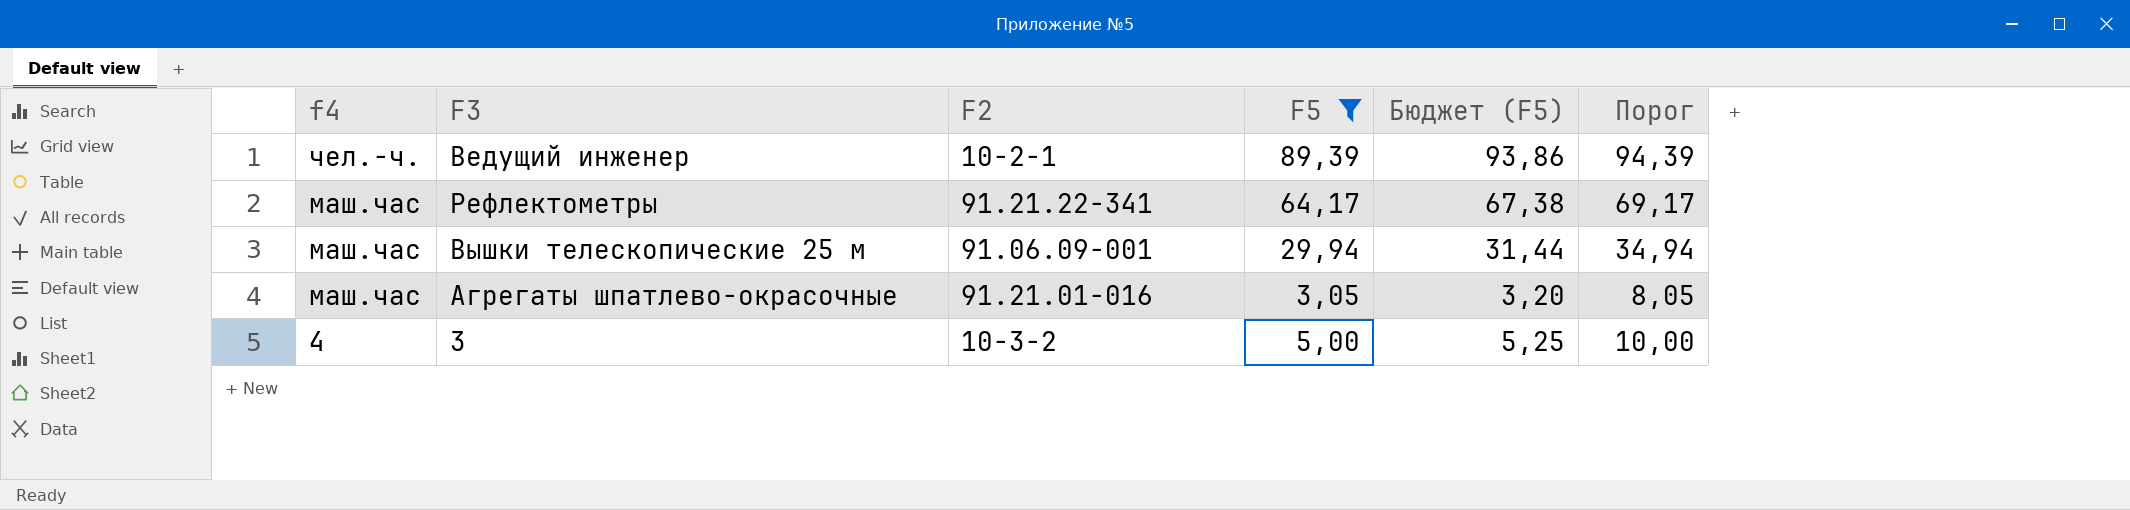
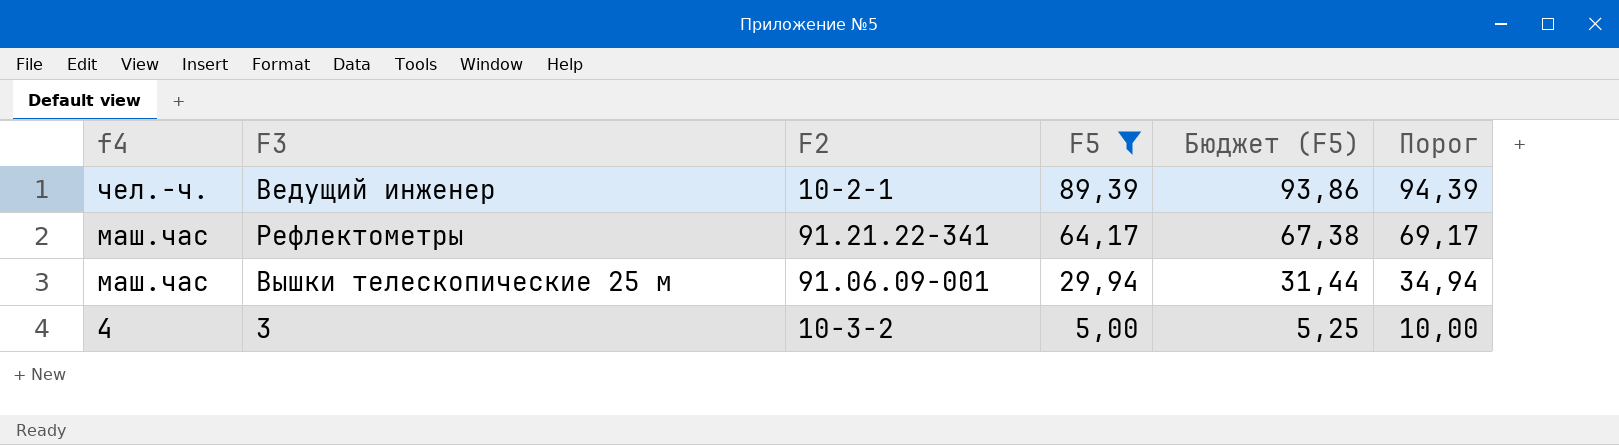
row Агрегаты шпатлево-окрасочные: маш.час | 91.21.01-016 | 3,05 | 3,20 | 8,05 -> none

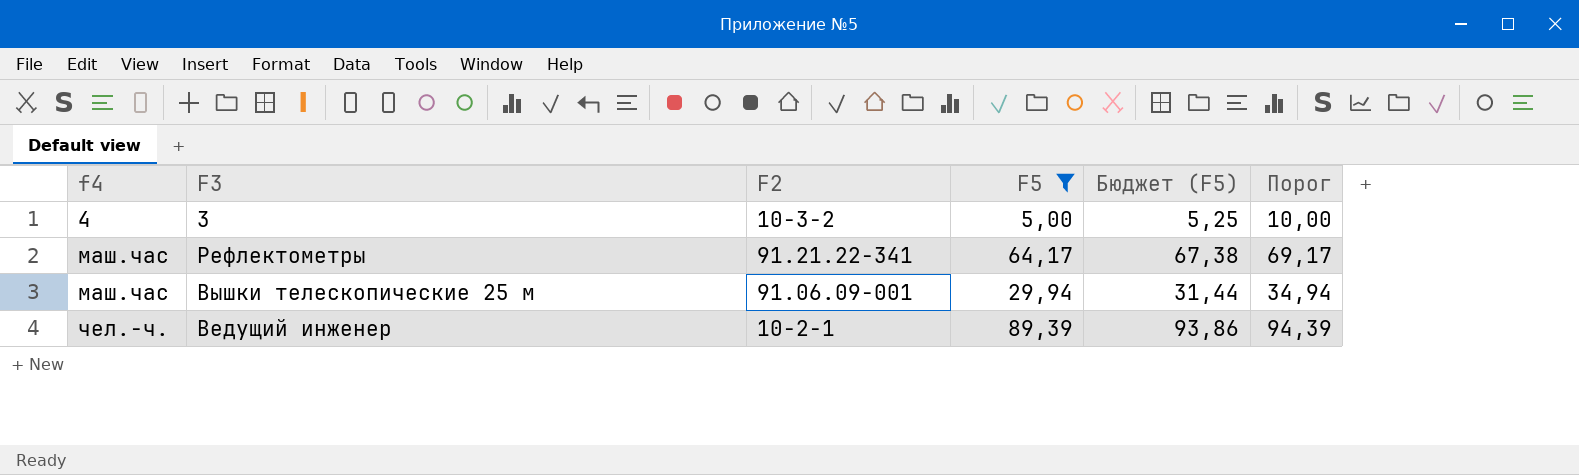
row order: f4 descending -> f4 ascending

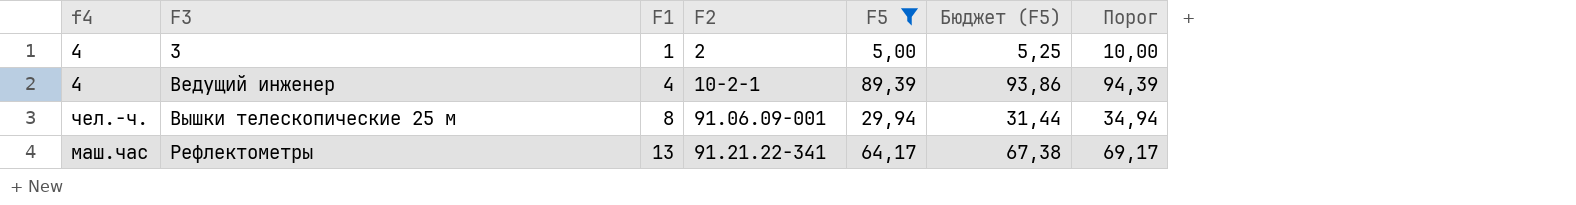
row order: f4 ascending -> F3 ascending
column F1 | position: none -> 3
3 | F2: 10-3-2 -> 2
Ведущий инженер | f4: чел.-ч. -> 4
Вышки телескопические 25 м | f4: маш.час -> чел.-ч.

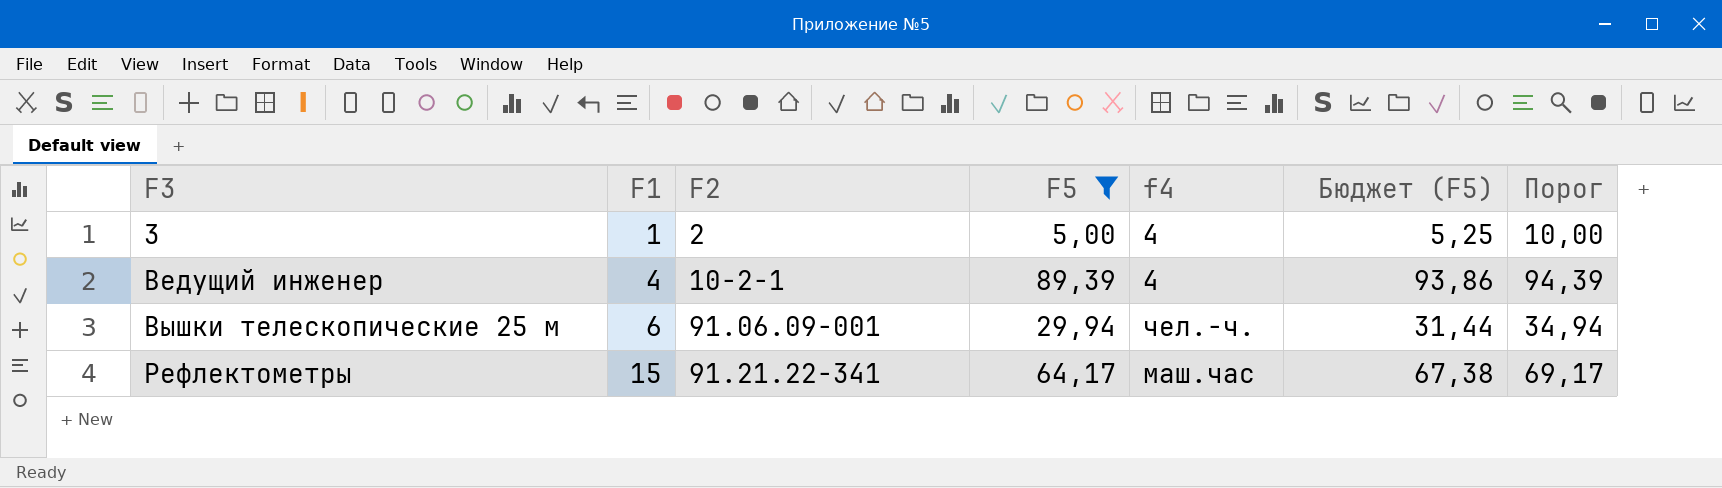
column f4 | position: 1 -> 5
Вышки телескопические 25 м | F1: 8 -> 6
Рефлектометры | F1: 13 -> 15

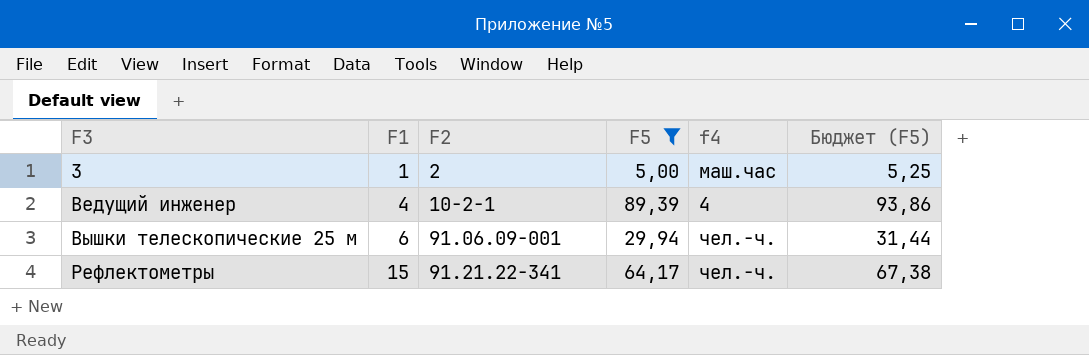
column Порог | formula: [F5] + 5 -> none
3 | f4: 4 -> маш.час
Рефлектометры | f4: маш.час -> чел.-ч.

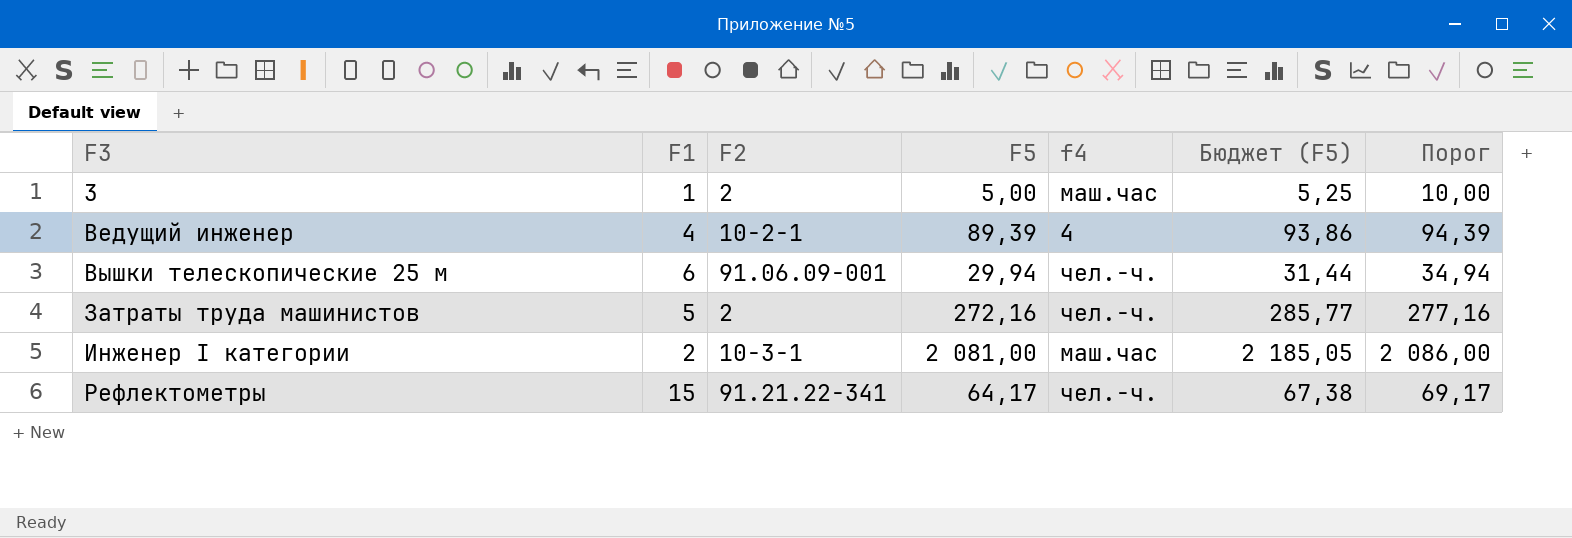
filter: F5 <= 89,39 -> none
column Порог | formula: none -> [F5] + 5

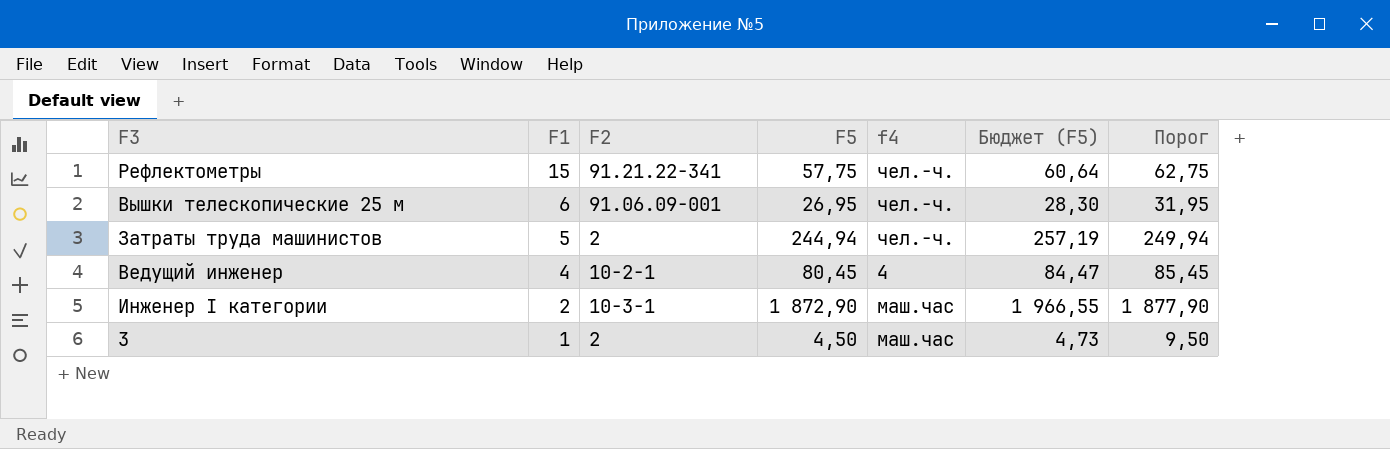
row order: F3 ascending -> F1 descending
Рефлектометры | F5: 64,17 -> 57,75
Рефлектометры | Бюджет (F5): 67,38 -> 60,64
Рефлектометры | Порог: 69,17 -> 62,75
Вышки телескопические 25 м | F5: 29,94 -> 26,95
Вышки телескопические 25 м | Бюджет (F5): 31,44 -> 28,30
Вышки телескопические 25 м | Порог: 34,94 -> 31,95
Затраты труда машинистов | F5: 272,16 -> 244,94
Затраты труда машинистов | Бюджет (F5): 285,77 -> 257,19
Затраты труда машинистов | Порог: 277,16 -> 249,94
Ведущий инженер | F5: 89,39 -> 80,45
Ведущий инженер | Бюджет (F5): 93,86 -> 84,47
Ведущий инженер | Порог: 94,39 -> 85,45
Инженер I категории | F5: 2 081,00 -> 1 872,90
Инженер I категории | Бюджет (F5): 2 185,05 -> 1 966,55
Инженер I категории | Порог: 2 086,00 -> 1 877,90
3 | F5: 5,00 -> 4,50
3 | Бюджет (F5): 5,25 -> 4,73
3 | Порог: 10,00 -> 9,50

